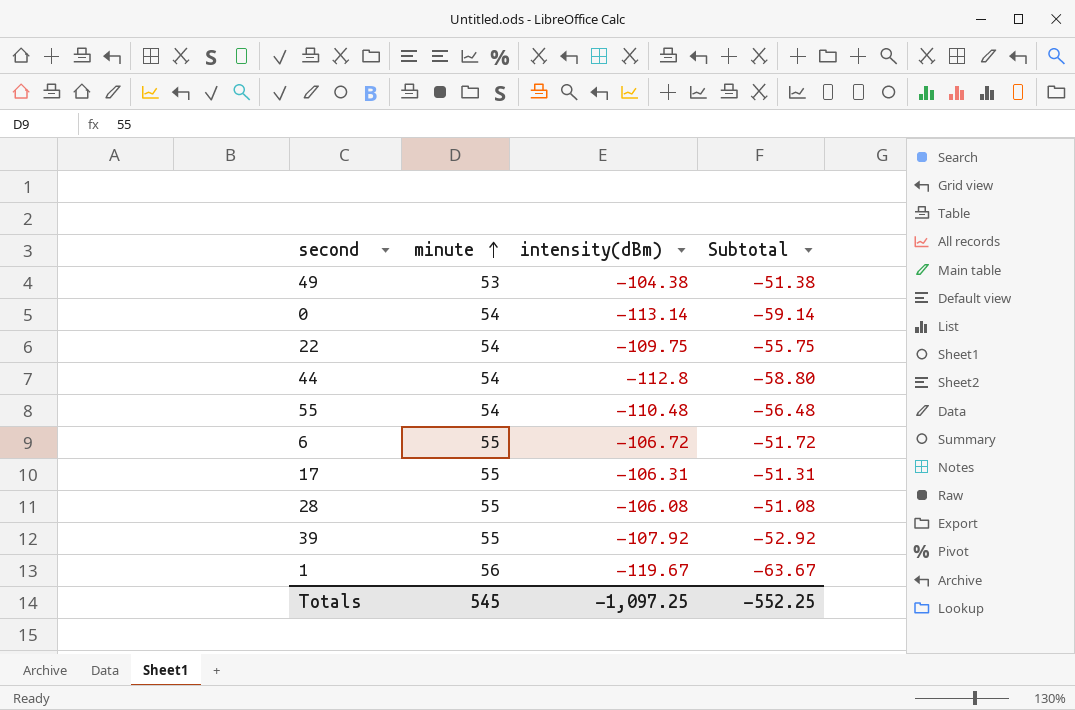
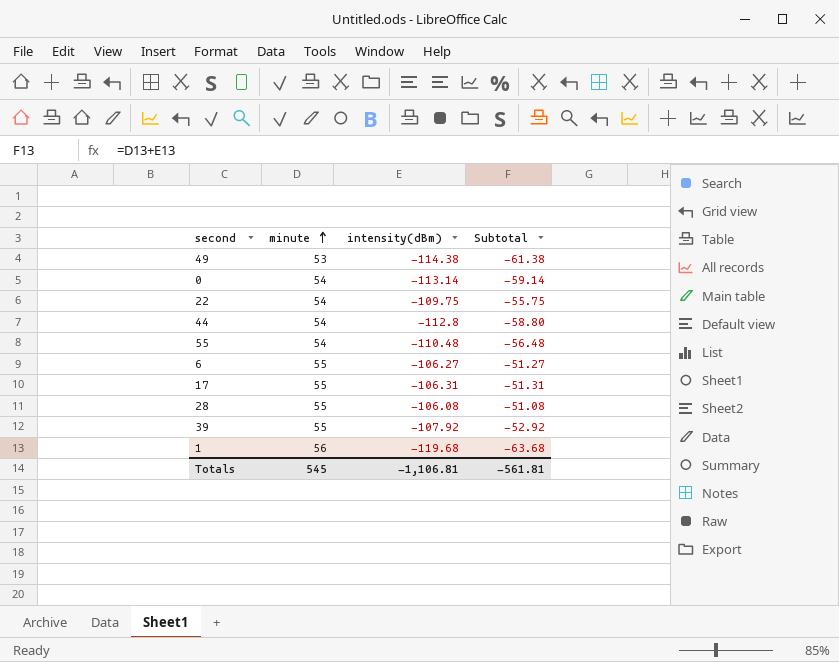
49 | intensity(dBm): -104.38 -> -114.38
49 | Subtotal: -51.38 -> -61.38
6 | intensity(dBm): -106.72 -> -106.27
6 | Subtotal: -51.72 -> -51.27
1 | intensity(dBm): -119.67 -> -119.68
1 | Subtotal: -63.67 -> -63.68
Totals | intensity(dBm): -1,097.25 -> -1,106.81
Totals | Subtotal: -552.25 -> -561.81

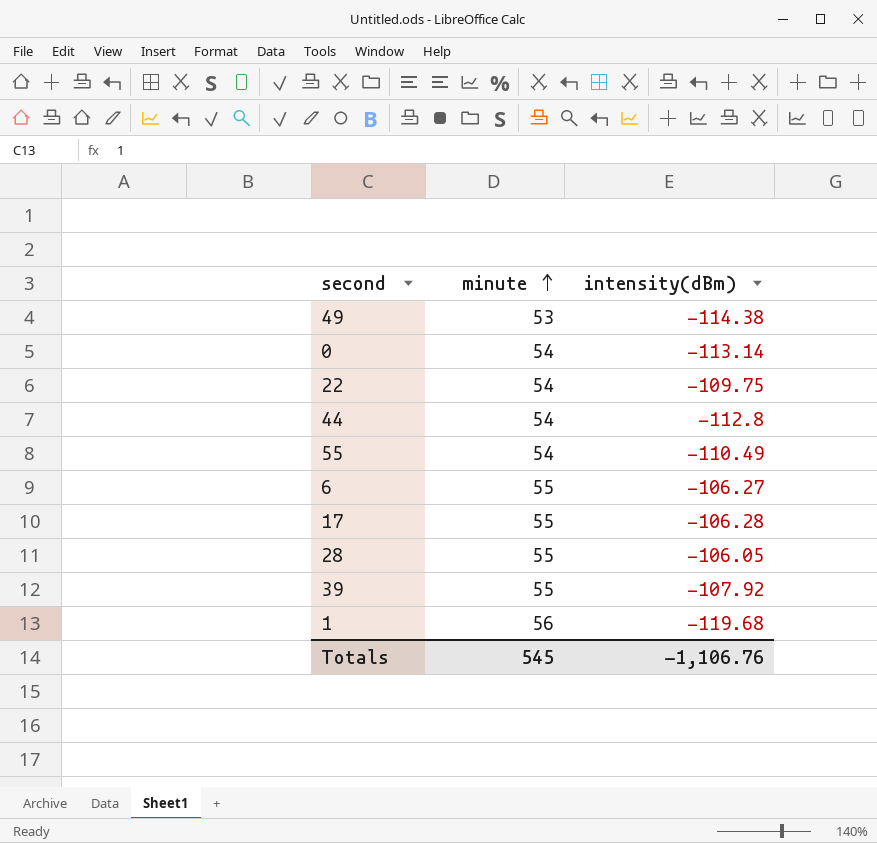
column Subtotal | formula: [minute] + [intensity(dBm)] -> none
55 | intensity(dBm): -110.48 -> -110.49
17 | intensity(dBm): -106.31 -> -106.28
28 | intensity(dBm): -106.08 -> -106.05
Totals | intensity(dBm): -1,106.81 -> -1,106.76

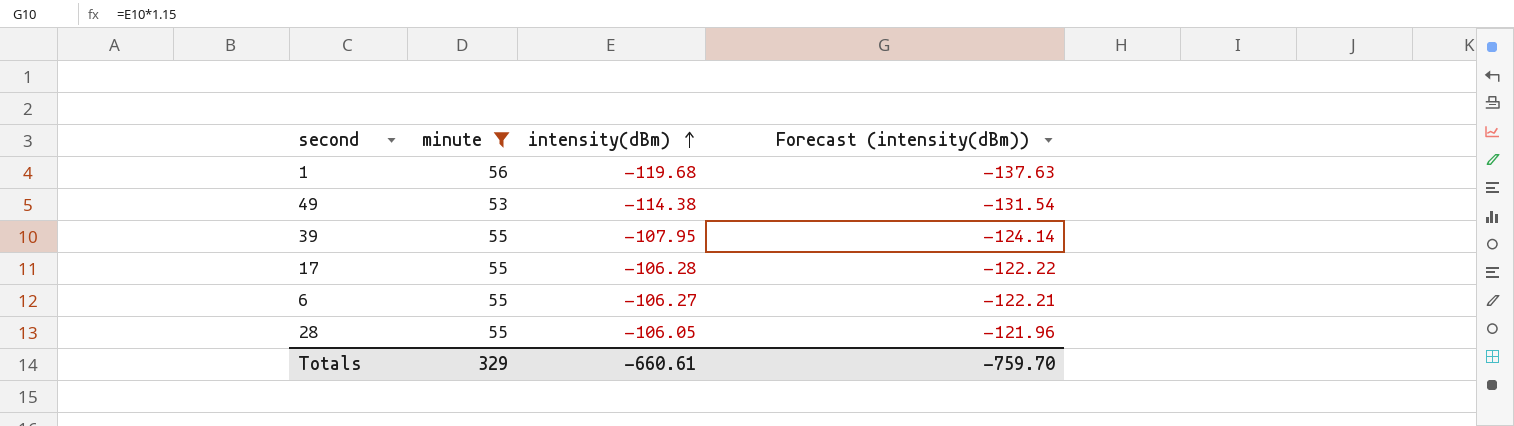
filter: none -> minute != 54
row order: minute ascending -> intensity(dBm) ascending
column Forecast (intensity(dBm)) | formula: none -> [intensity(dBm)] * 1.15
39 | intensity(dBm): -107.92 -> -107.95
Totals | minute: 545 -> 329
Totals | intensity(dBm): -1,106.76 -> -660.61

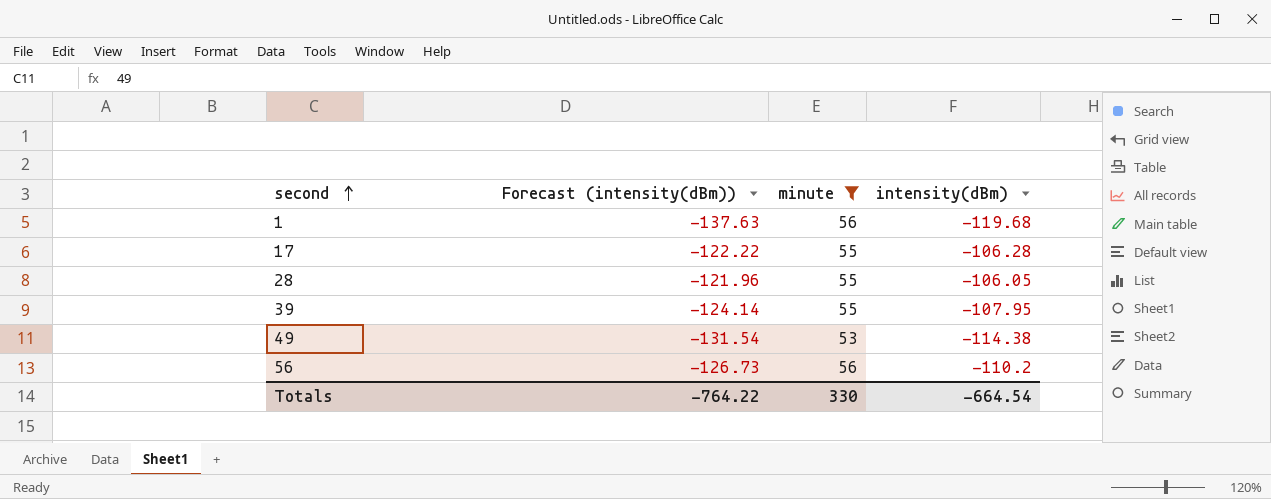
row order: intensity(dBm) ascending -> second ascending
column Forecast (intensity(dBm)) | position: 4 -> 2
row 6: 55 | -106.27 | -122.21 -> none
row 56: none -> -126.73 | 56 | -110.2
Totals | Forecast (intensity(dBm)): -759.70 -> -764.22
Totals | minute: 329 -> 330
Totals | intensity(dBm): -660.61 -> -664.54

